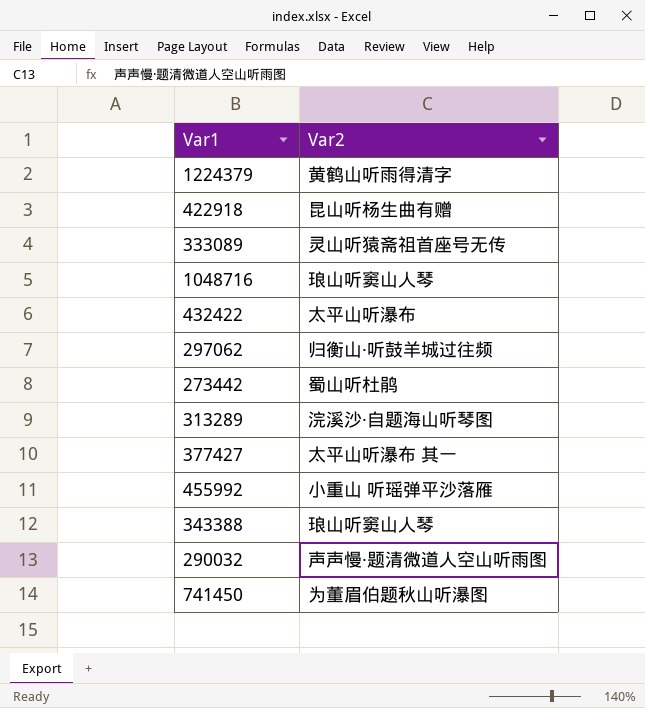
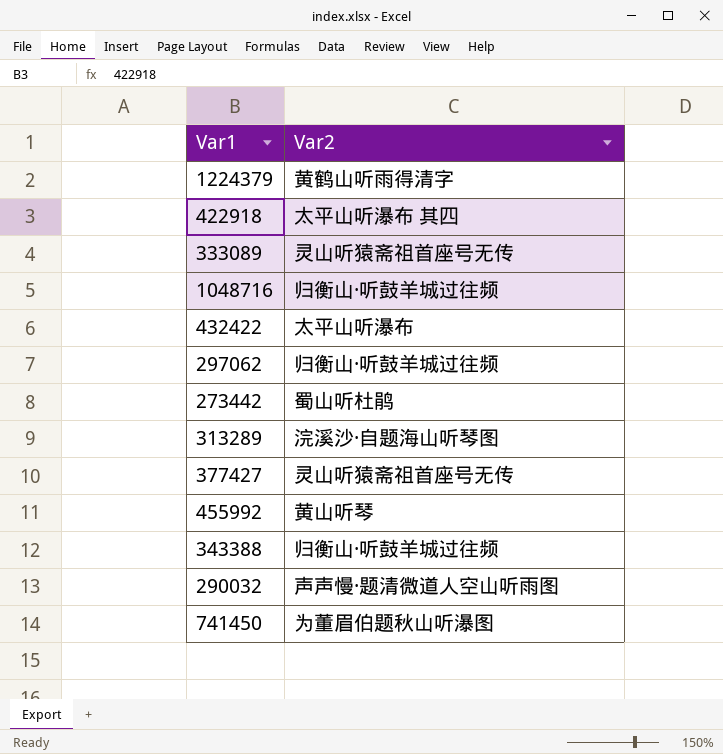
422918 | Var2: 昆山听杨生曲有赠 -> 太平山听瀑布 其四
1048716 | Var2: 琅山听窦山人琴 -> 归衡山·听鼓羊城过往频
377427 | Var2: 太平山听瀑布 其一 -> 灵山听猿斋祖首座号无传
455992 | Var2: 小重山 听瑶弹平沙落雁 -> 黄山听琴
343388 | Var2: 琅山听窦山人琴 -> 归衡山·听鼓羊城过往频

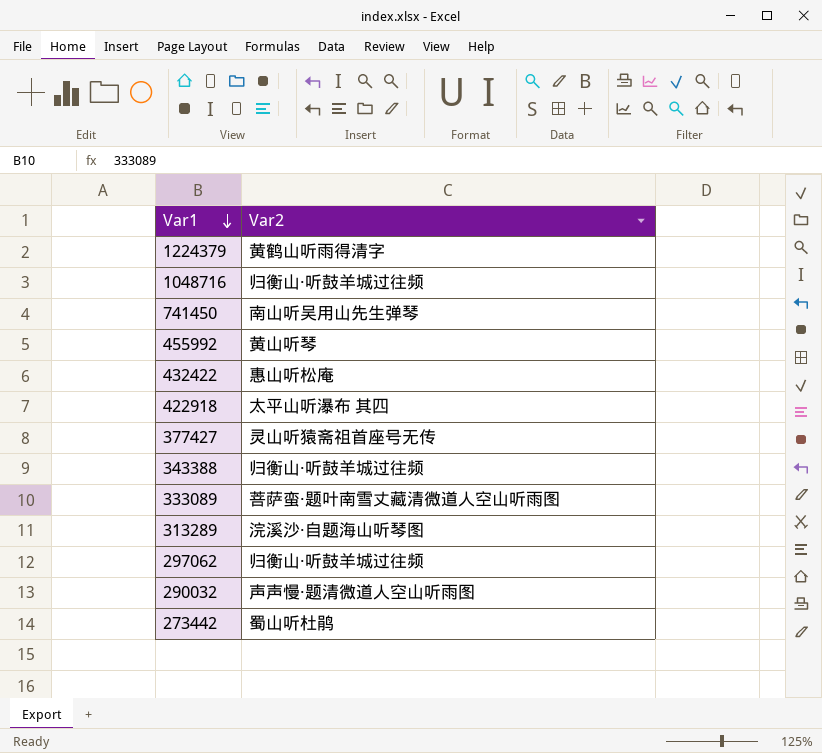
row order: none -> Var1 descending
741450 | Var2: 为董眉伯题秋山听瀑图 -> 南山听吴用山先生弹琴
432422 | Var2: 太平山听瀑布 -> 惠山听松庵
333089 | Var2: 灵山听猿斋祖首座号无传 -> 菩萨蛮·题叶南雪丈藏清微道人空山听雨图

